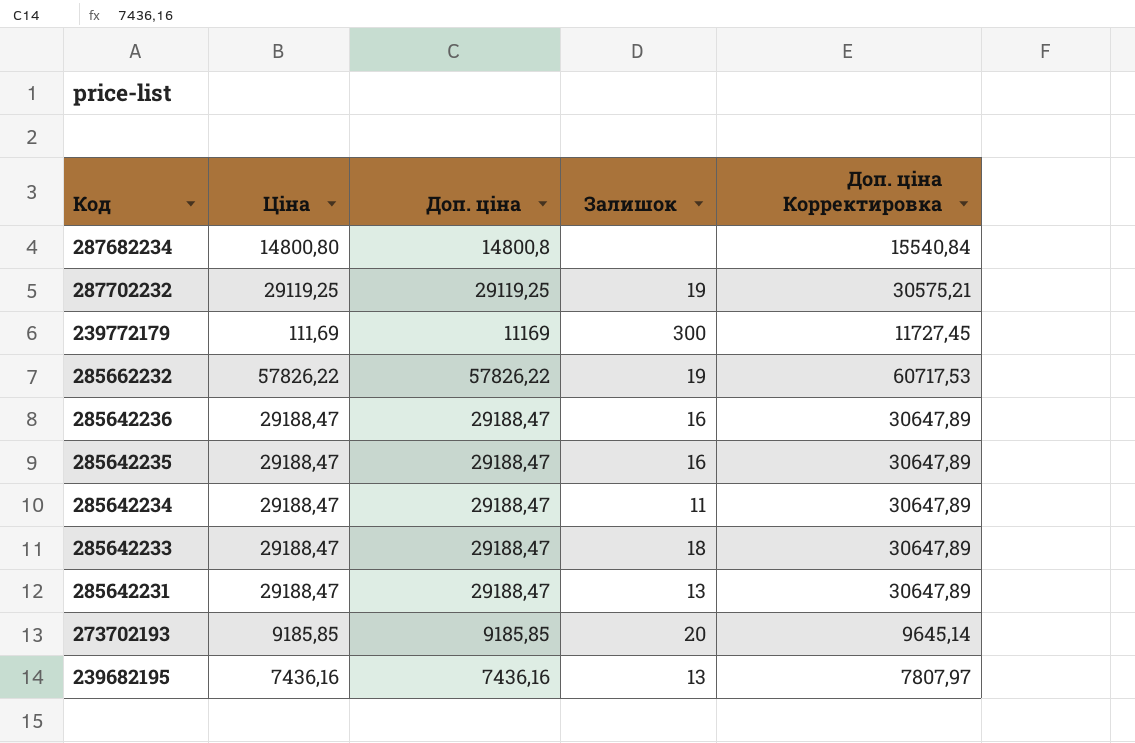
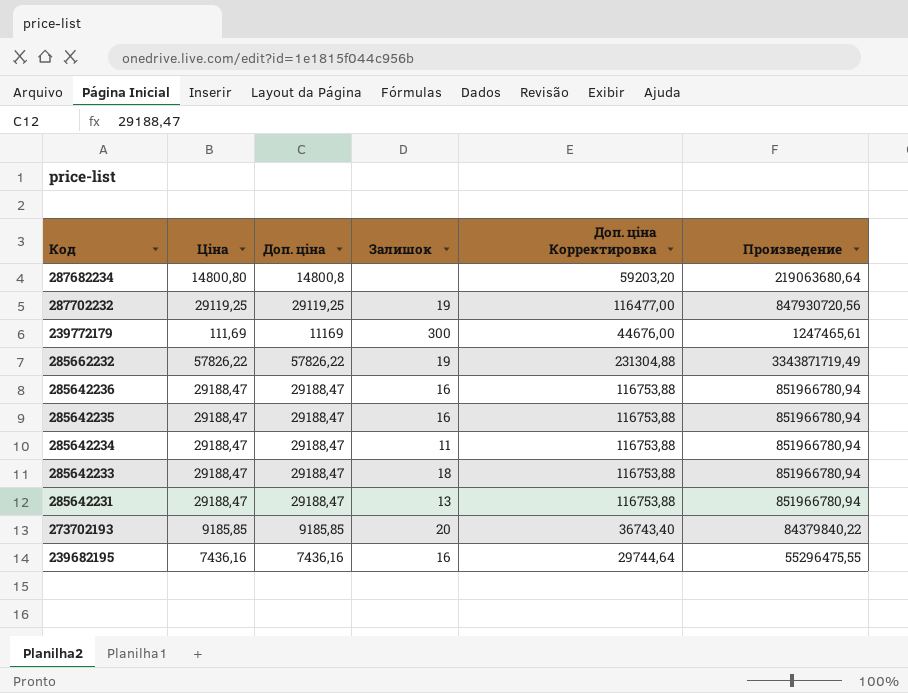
column Доп. ціна Корректировка | formula: [Доп. ціна] * 1,05 -> [Доп. ціна] * 4
column Произведение | formula: none -> [Ціна] * [Доп. ціна]
239682195 | Залишок: 13 -> 16

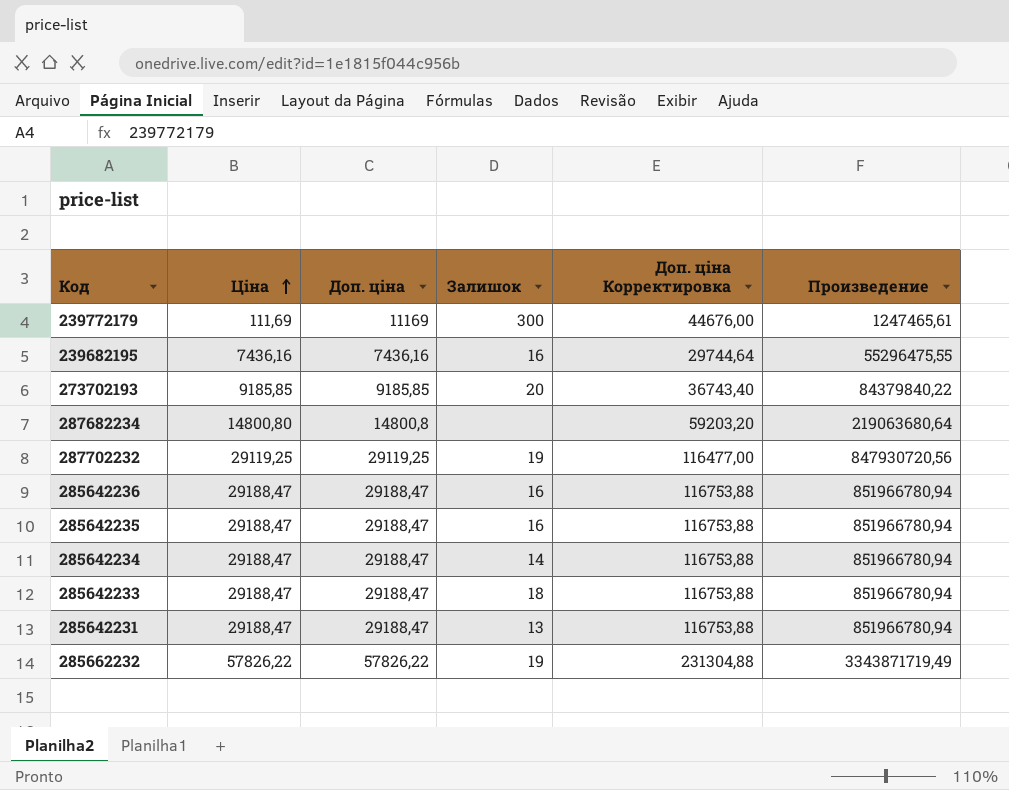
row order: none -> Ціна ascending
285642234 | Залишок: 11 -> 14

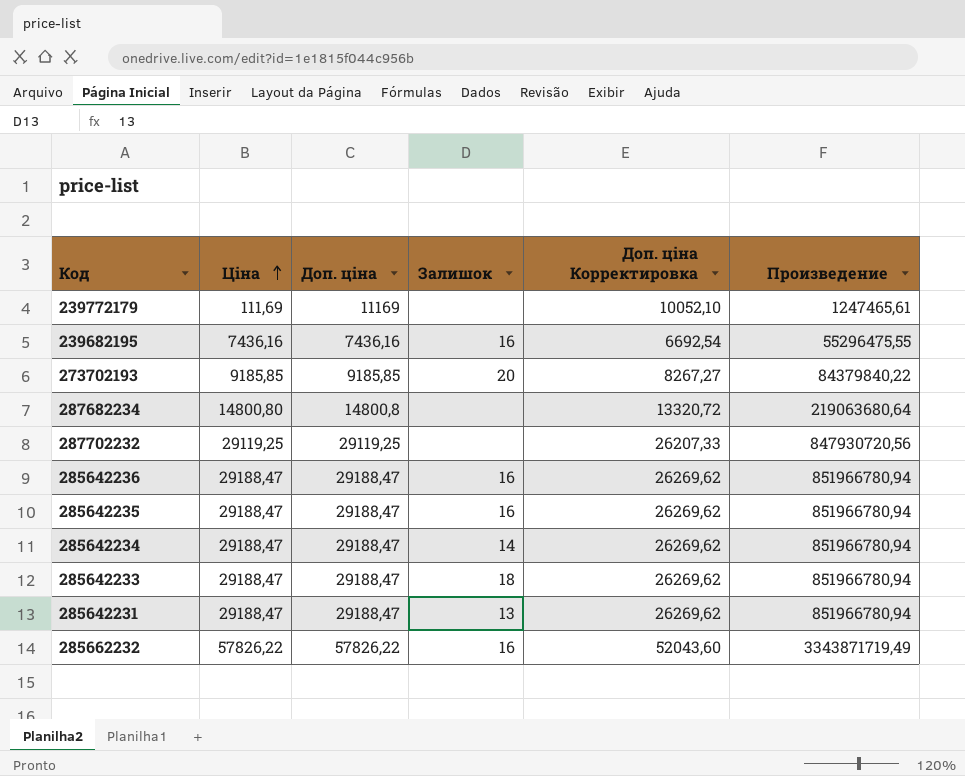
column Доп. ціна Корректировка | formula: [Доп. ціна] * 4 -> [Доп. ціна] * 0,9
239772179 | Залишок: 300 -> none
287702232 | Залишок: 19 -> none
285662232 | Залишок: 19 -> 16

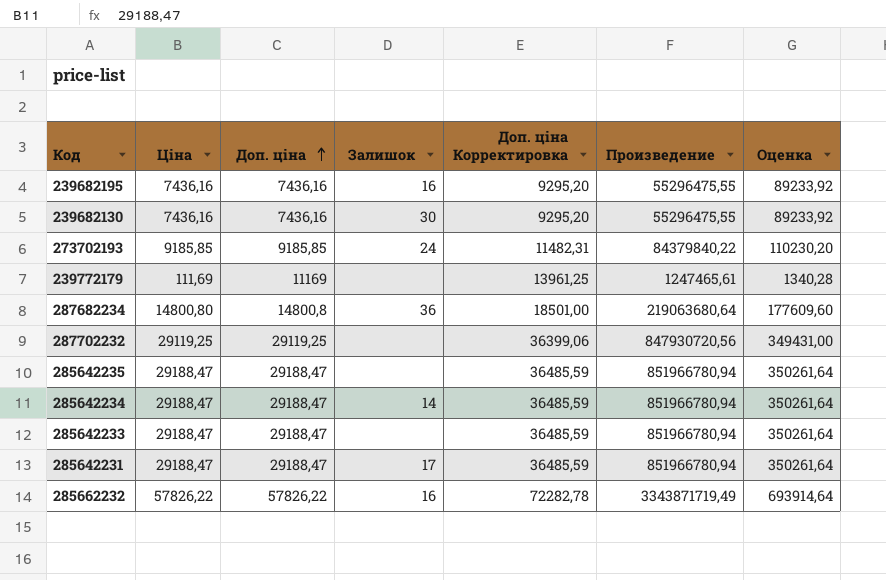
row order: Ціна ascending -> Доп. ціна ascending
column Доп. ціна Корректировка | formula: [Доп. ціна] * 0,9 -> [Доп. ціна] * 1,25
column Оценка | formula: none -> [Ціна] * 12
row 285642236: 29188,47 | 29188,47 | 16 | 26269,62 | 851966780,94 -> none
row 239682130: none -> 7436,16 | 7436,16 | 30 | 9295,20 | 55296475,55 | 89233,92
273702193 | Залишок: 20 -> 24
287682234 | Залишок: none -> 36
285642235 | Залишок: 16 -> none
285642233 | Залишок: 18 -> none
285642231 | Залишок: 13 -> 17

